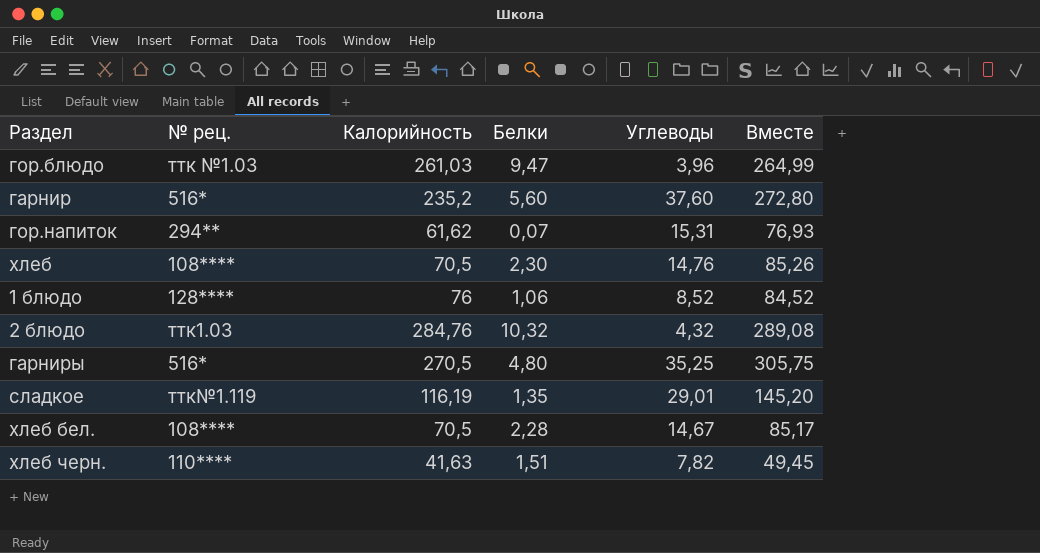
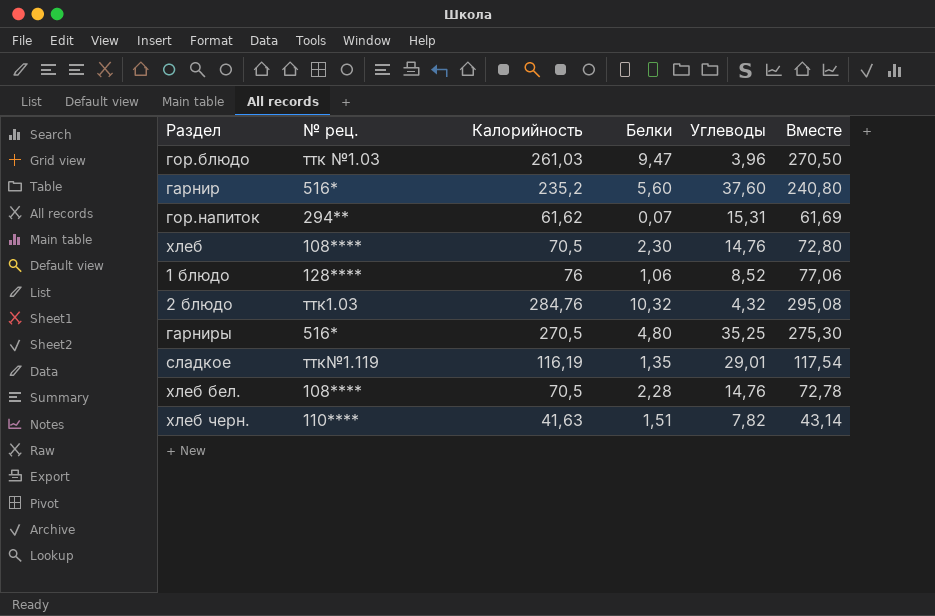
column Вместе | formula: [Калорийность] + [Углеводы] -> [Калорийность] + [Белки]
хлеб бел. | Углеводы: 14,67 -> 14,76

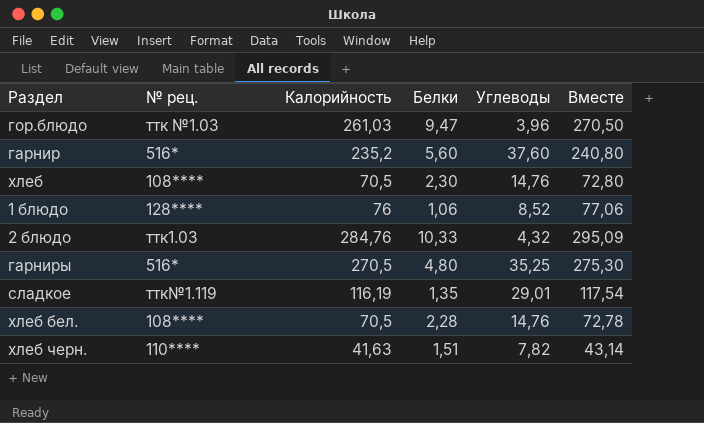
row гор.напиток: 294** | 61,62 | 0,07 | 15,31 | 61,69 -> none
2 блюдо | Белки: 10,32 -> 10,33
2 блюдо | Вместе: 295,08 -> 295,09

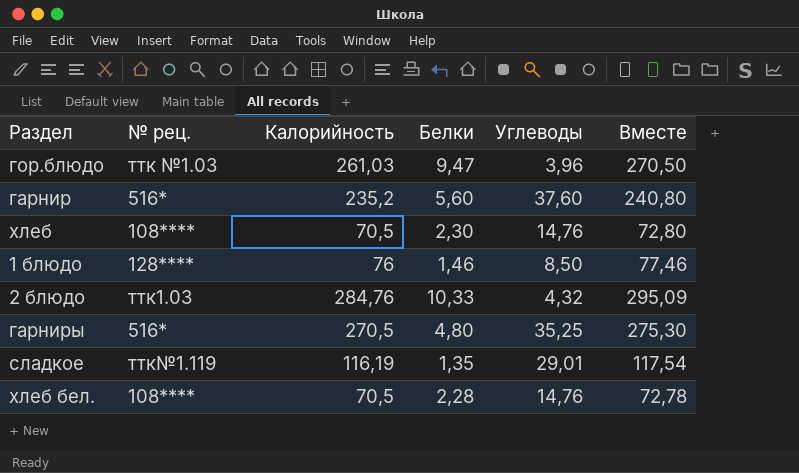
row хлеб черн.: 110**** | 41,63 | 1,51 | 7,82 | 43,14 -> none
1 блюдо | Белки: 1,06 -> 1,46
1 блюдо | Углеводы: 8,52 -> 8,50
1 блюдо | Вместе: 77,06 -> 77,46

